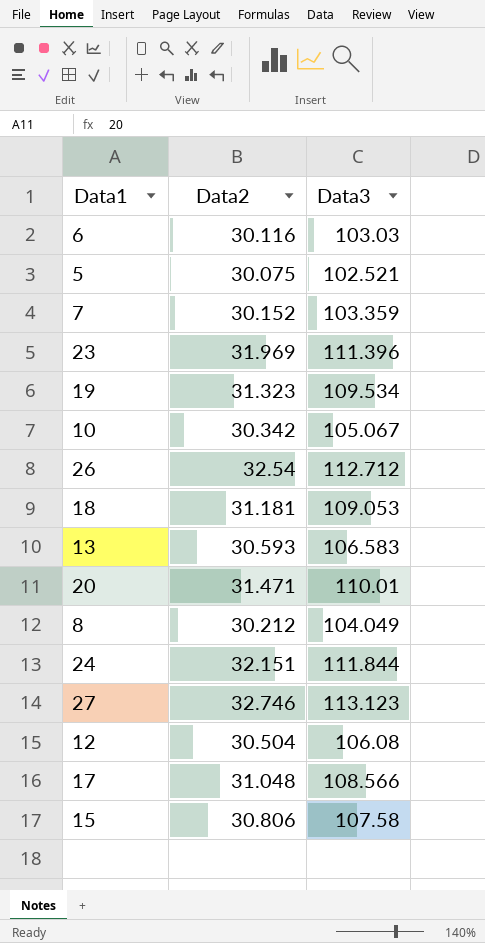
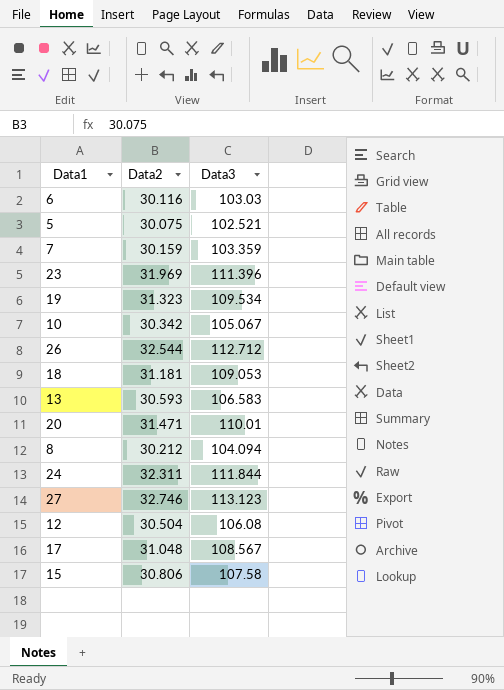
7 | Data2: 30.152 -> 30.159
26 | Data2: 32.54 -> 32.544
8 | Data3: 104.049 -> 104.094
24 | Data2: 32.151 -> 32.311
17 | Data3: 108.566 -> 108.567

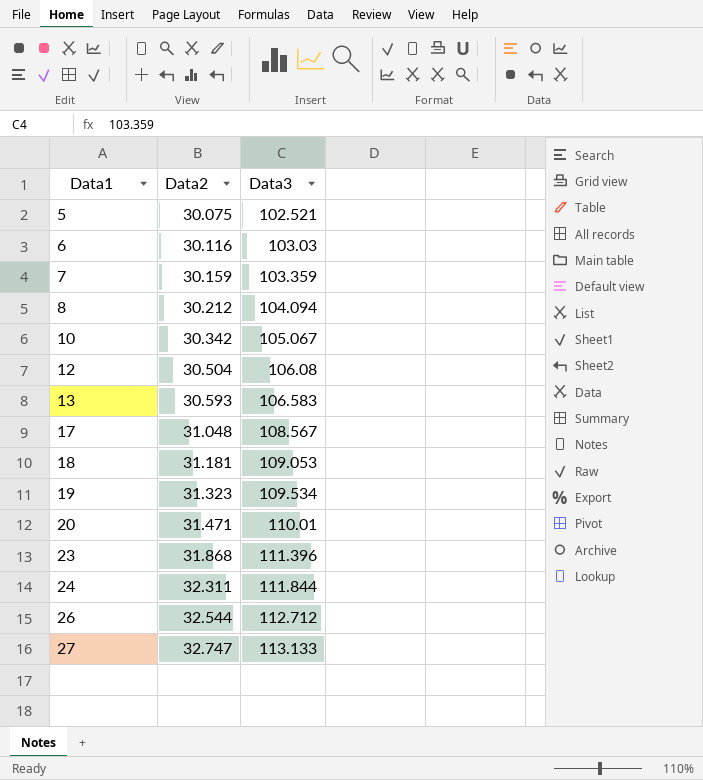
row order: none -> Data1 ascending
row 15: 30.806 | 107.58 -> none
23 | Data2: 31.969 -> 31.868
27 | Data2: 32.746 -> 32.747
27 | Data3: 113.123 -> 113.133

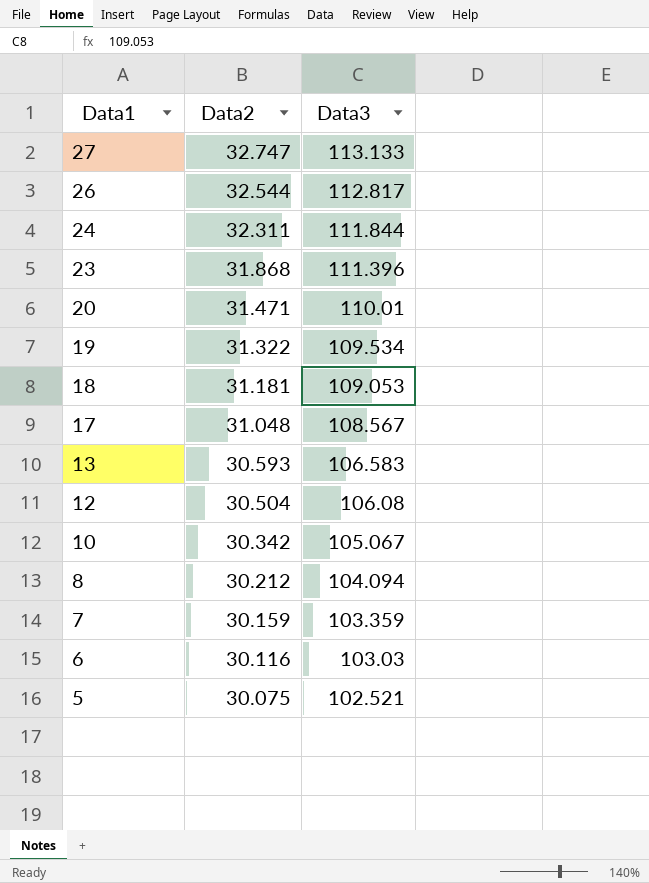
row order: Data1 ascending -> Data1 descending
26 | Data3: 112.712 -> 112.817
19 | Data2: 31.323 -> 31.322

